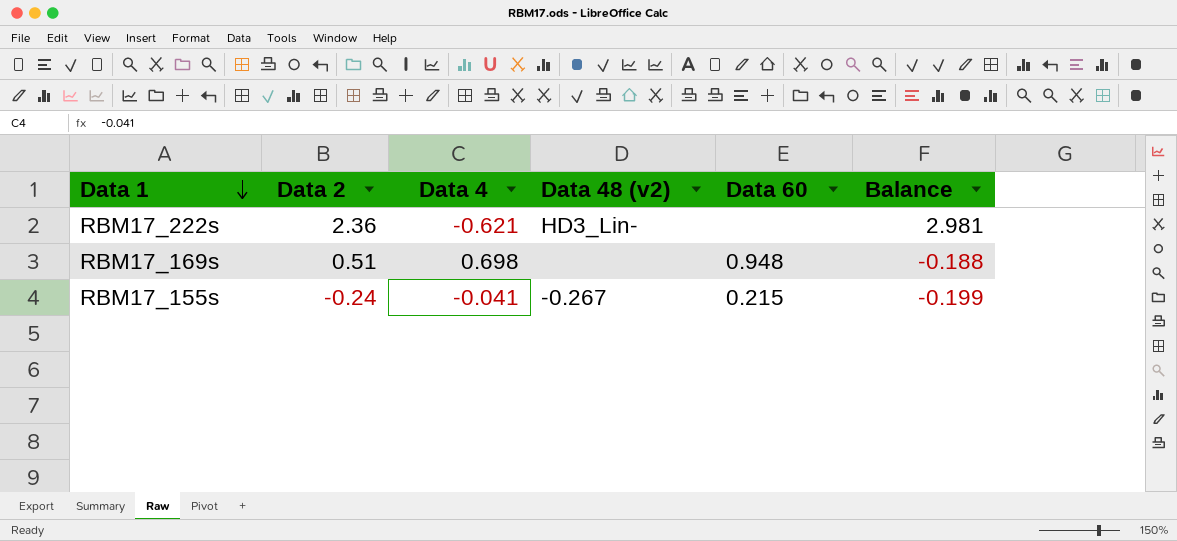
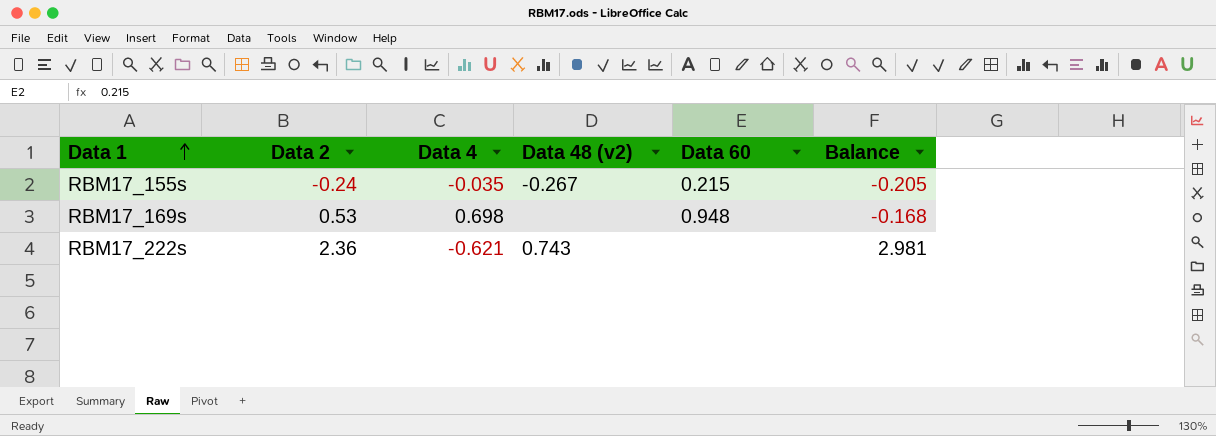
row order: Data 1 descending -> Data 1 ascending
RBM17_155s | Data 4: -0.041 -> -0.035
RBM17_155s | Balance: -0.199 -> -0.205
RBM17_169s | Data 2: 0.51 -> 0.53
RBM17_169s | Balance: -0.188 -> -0.168
RBM17_222s | Data 48 (v2): HD3_Lin- -> 0.743

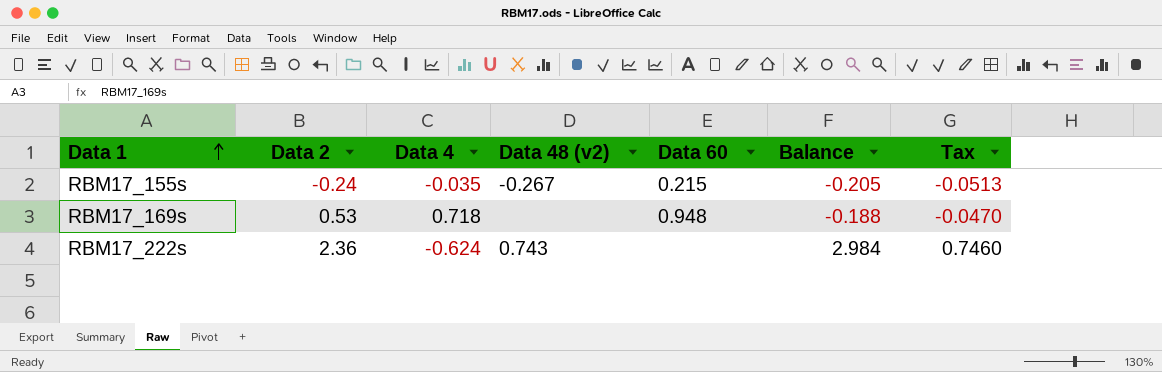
column Tax | formula: none -> [Balance] * 0.25
RBM17_169s | Data 4: 0.698 -> 0.718
RBM17_169s | Balance: -0.168 -> -0.188
RBM17_222s | Data 4: -0.621 -> -0.624
RBM17_222s | Balance: 2.981 -> 2.984

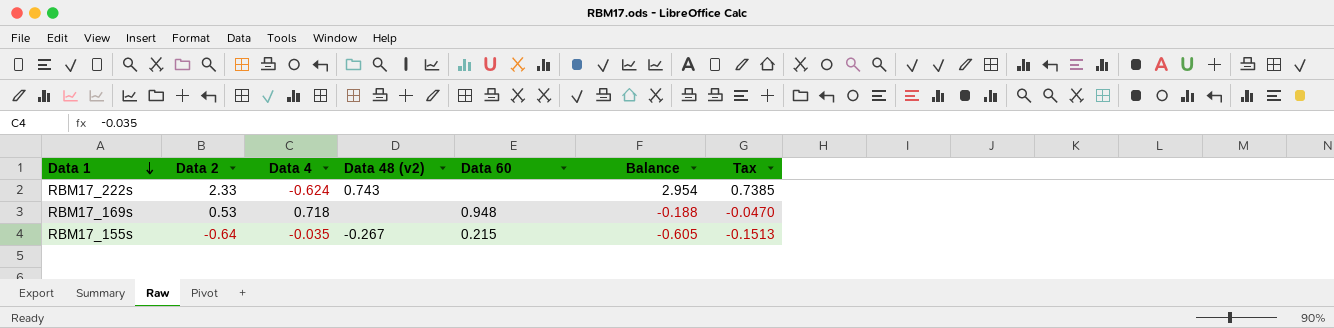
row order: Data 1 ascending -> Data 1 descending
RBM17_222s | Data 2: 2.36 -> 2.33
RBM17_222s | Balance: 2.984 -> 2.954
RBM17_222s | Tax: 0.7460 -> 0.7385
RBM17_155s | Data 2: -0.24 -> -0.64
RBM17_155s | Balance: -0.205 -> -0.605
RBM17_155s | Tax: -0.0513 -> -0.1513

